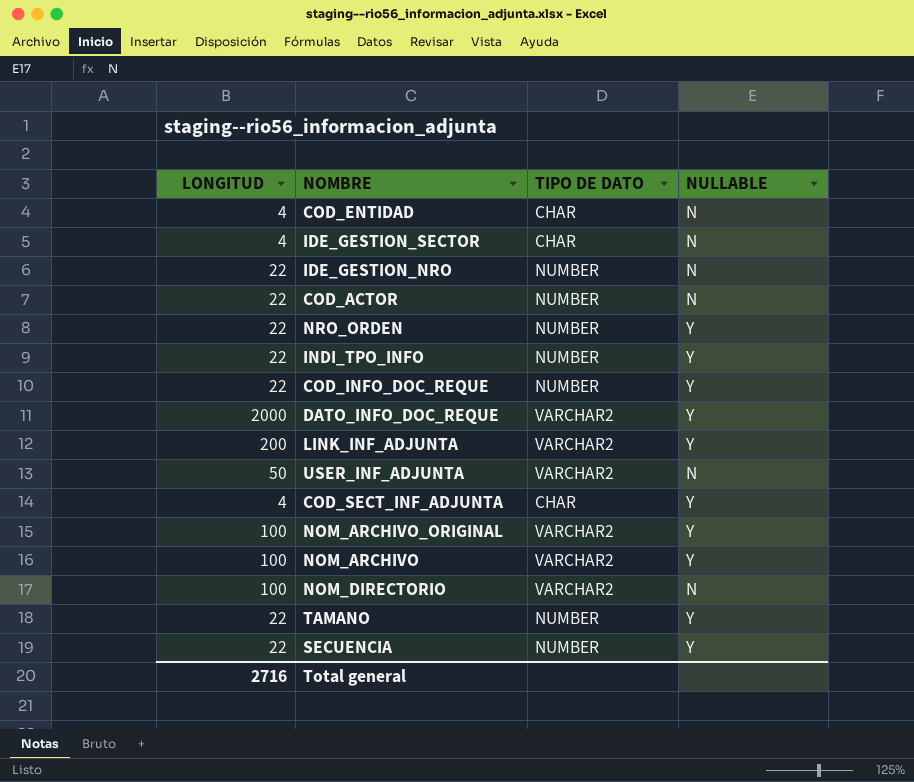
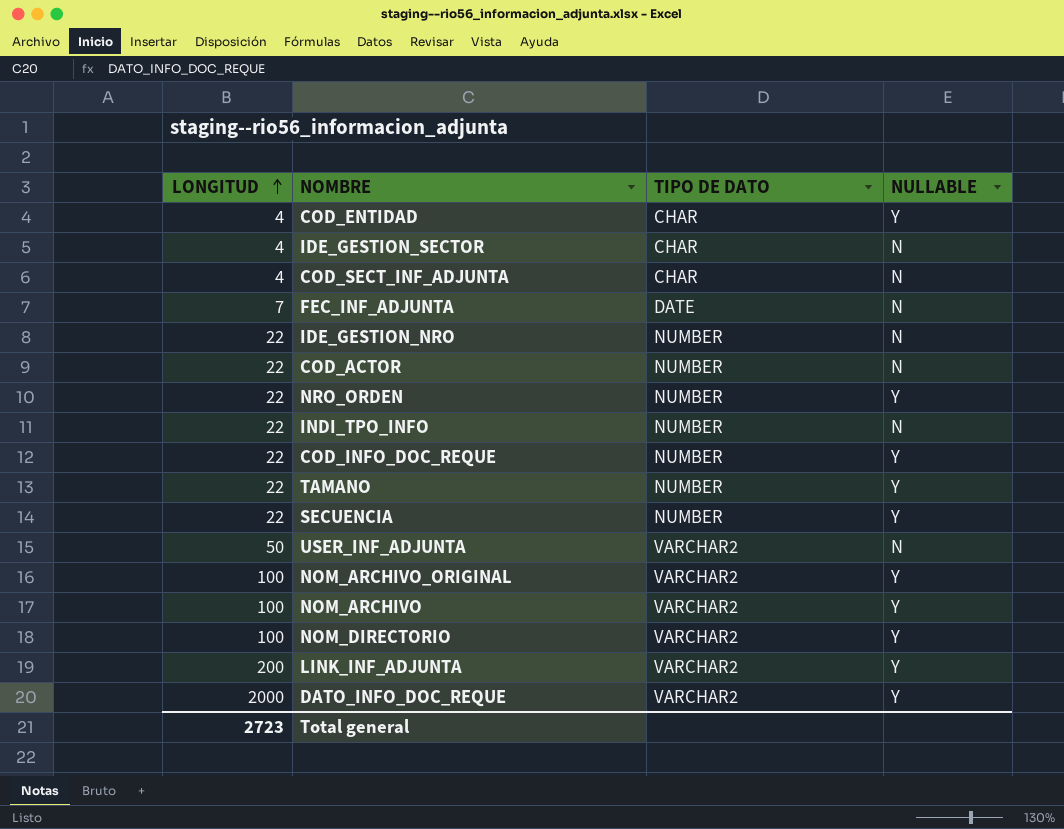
row order: none -> LONGITUD ascending
COD_ENTIDAD | NULLABLE: N -> Y
COD_SECT_INF_ADJUNTA | NULLABLE: Y -> N
row FEC_INF_ADJUNTA: none -> 7 | DATE | N
INDI_TPO_INFO | NULLABLE: Y -> N
NOM_DIRECTORIO | NULLABLE: N -> Y
Total general | LONGITUD: 2716 -> 2723

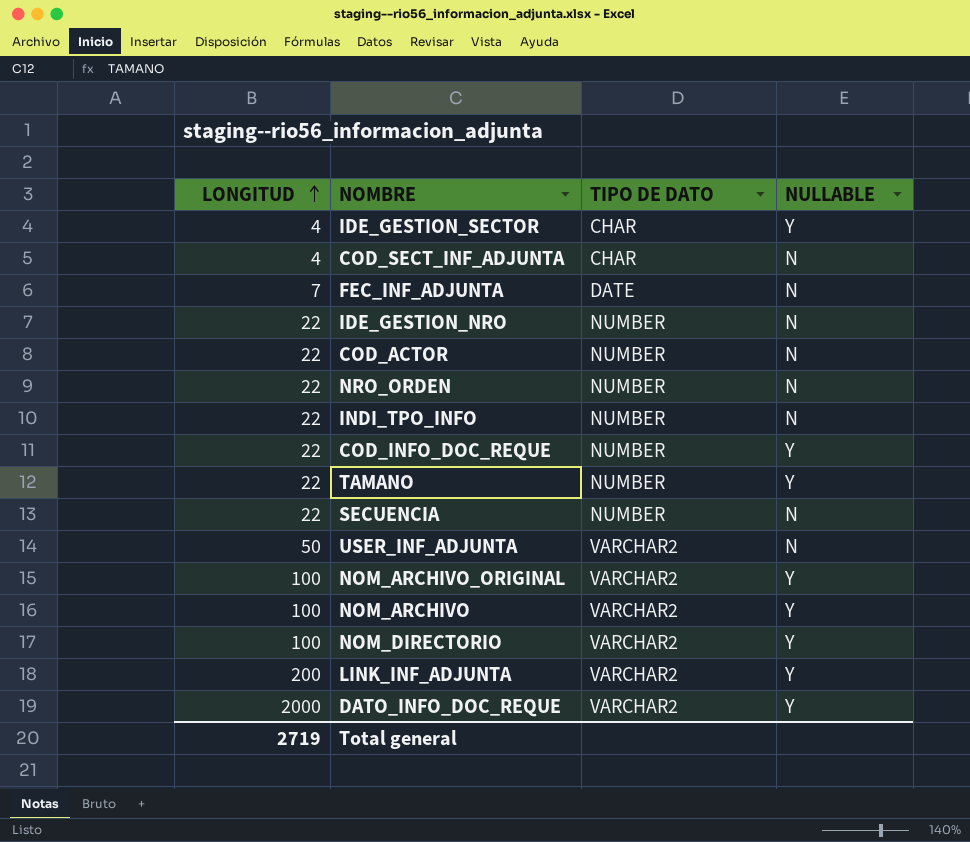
row COD_ENTIDAD: 4 | CHAR | Y -> none
IDE_GESTION_SECTOR | NULLABLE: N -> Y
NRO_ORDEN | NULLABLE: Y -> N
SECUENCIA | NULLABLE: Y -> N
Total general | LONGITUD: 2723 -> 2719

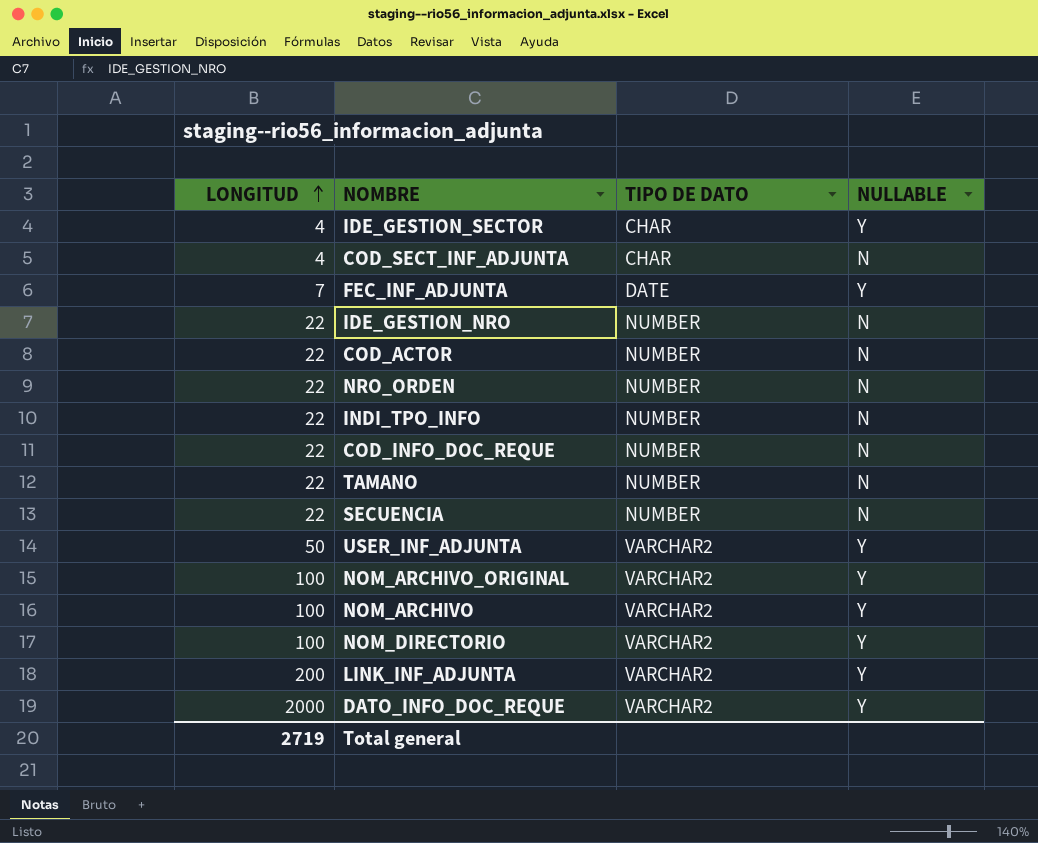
FEC_INF_ADJUNTA | NULLABLE: N -> Y
COD_INFO_DOC_REQUE | NULLABLE: Y -> N
TAMANO | NULLABLE: Y -> N
USER_INF_ADJUNTA | NULLABLE: N -> Y

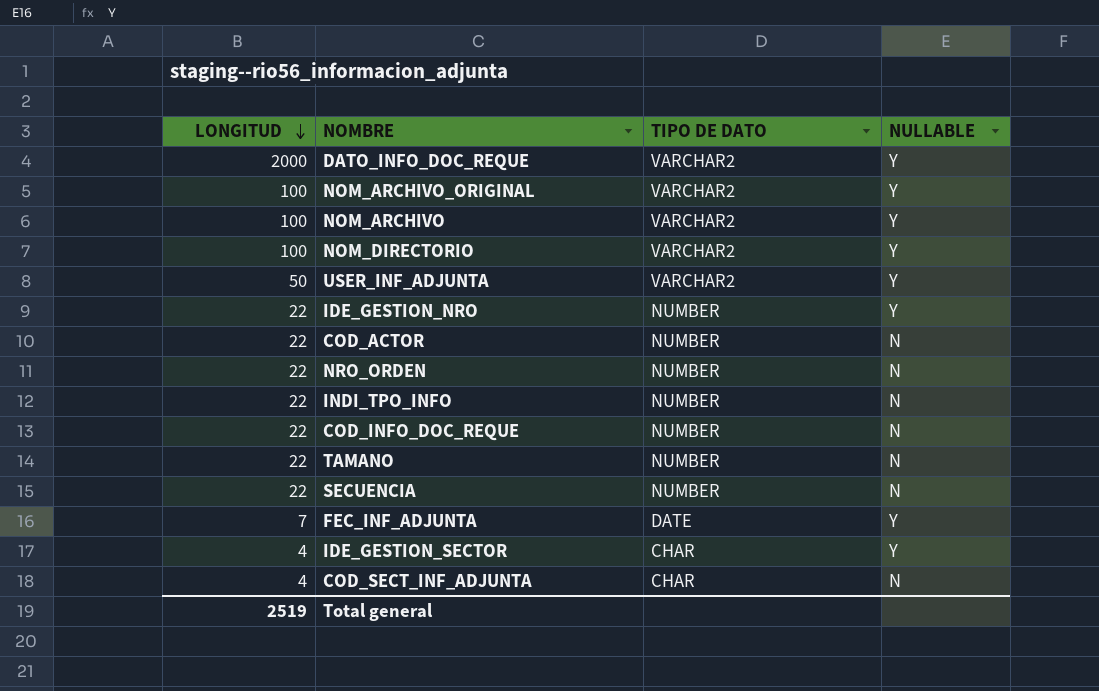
row order: LONGITUD ascending -> LONGITUD descending
row LINK_INF_ADJUNTA: 200 | VARCHAR2 | Y -> none
IDE_GESTION_NRO | NULLABLE: N -> Y
Total general | LONGITUD: 2719 -> 2519

